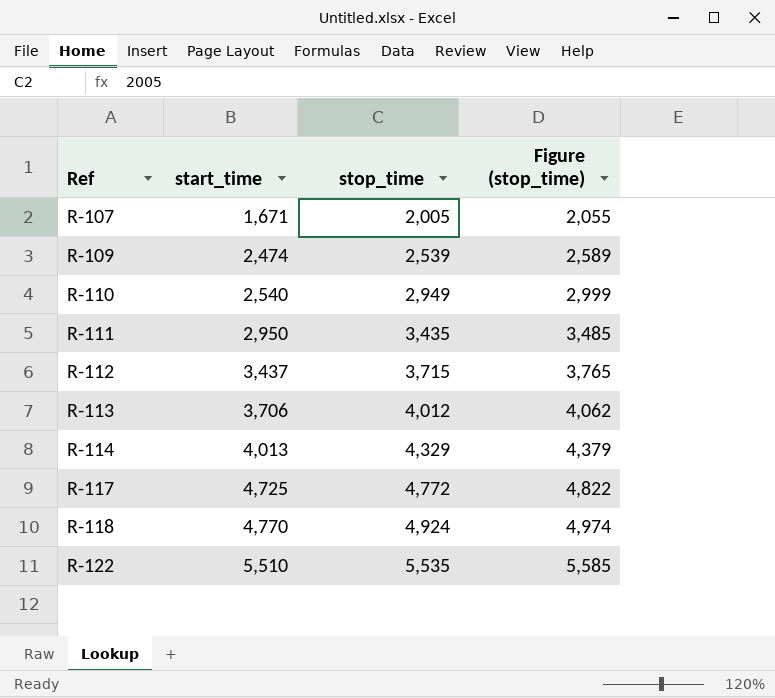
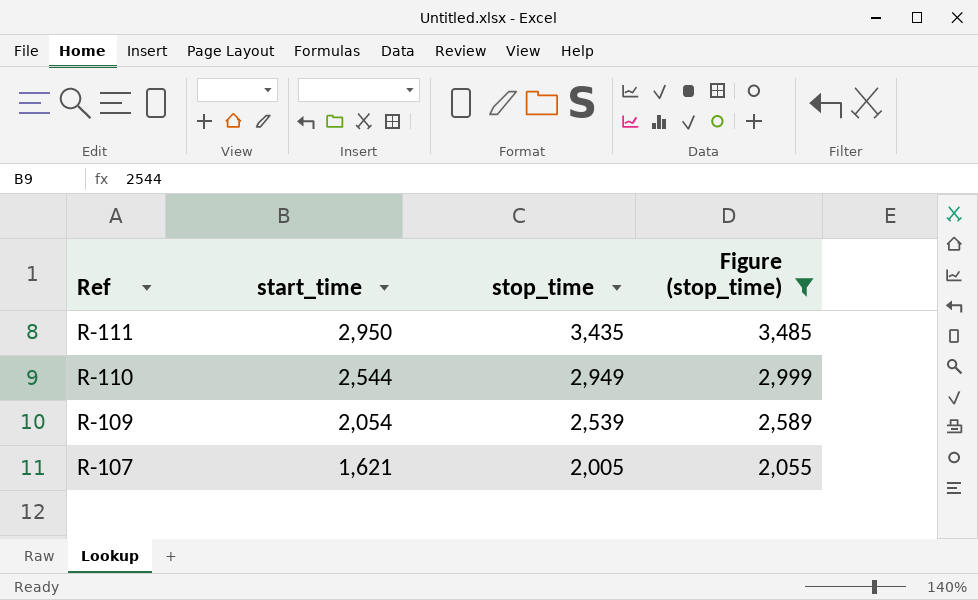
filter: none -> Figure (stop_time) <= 3,485
row order: Ref ascending -> Ref descending
R-110 | start_time: 2,540 -> 2,544
R-109 | start_time: 2,474 -> 2,054
R-107 | start_time: 1,671 -> 1,621

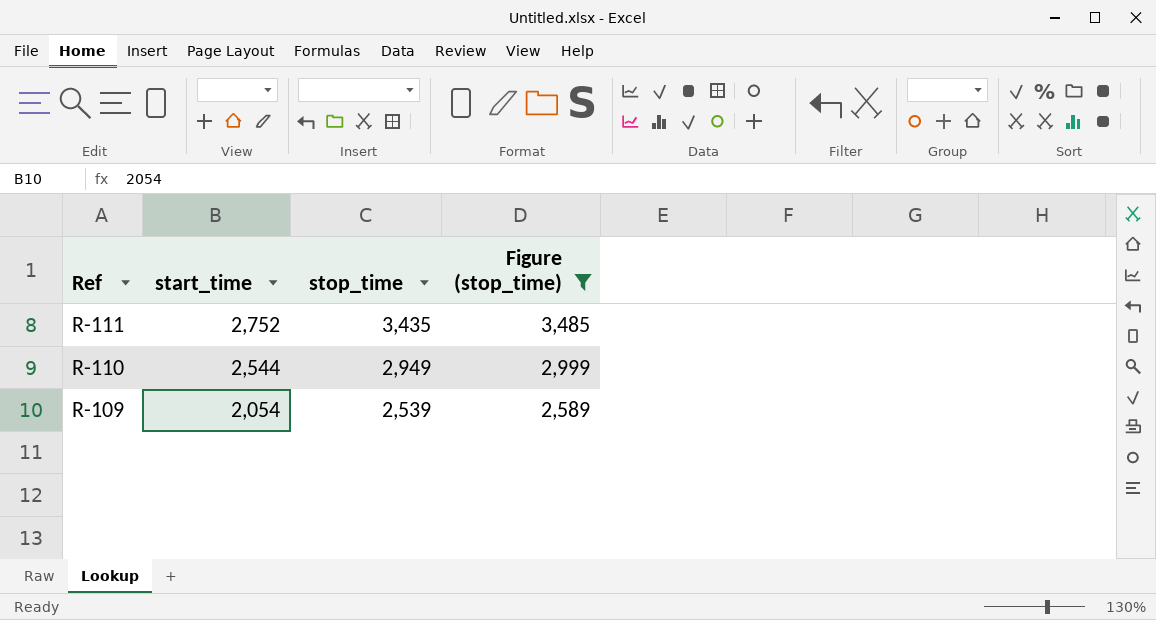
row R-107: 1,621 | 2,005 | 2,055 -> none
R-111 | start_time: 2,950 -> 2,752

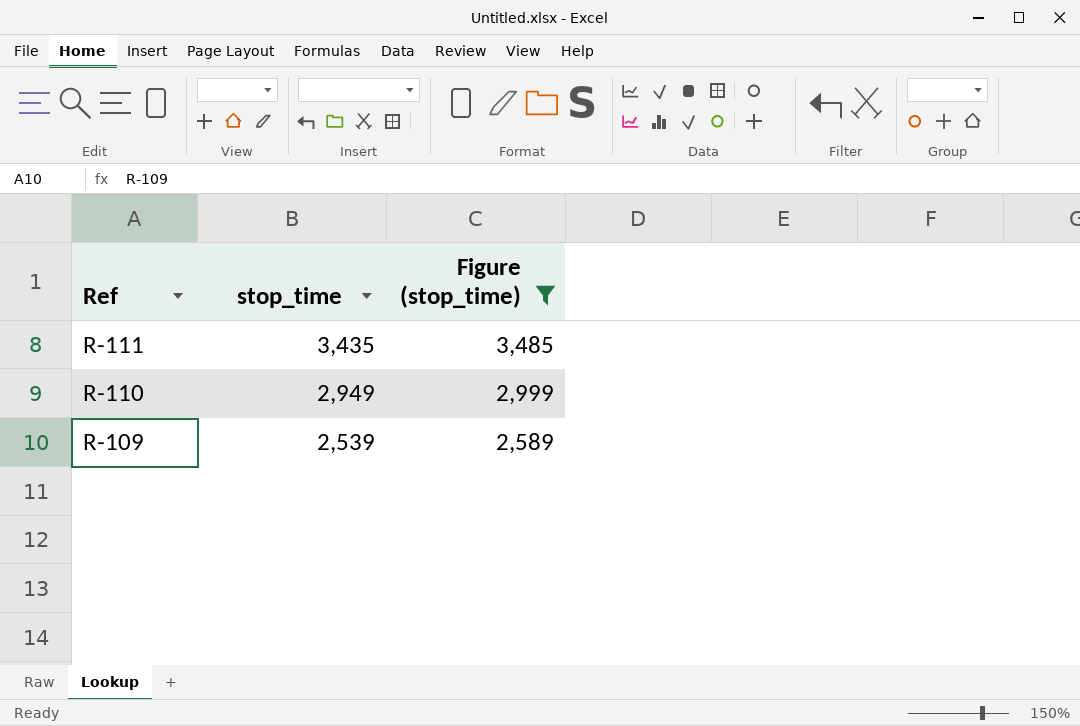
column start_time | position: 2 -> none

